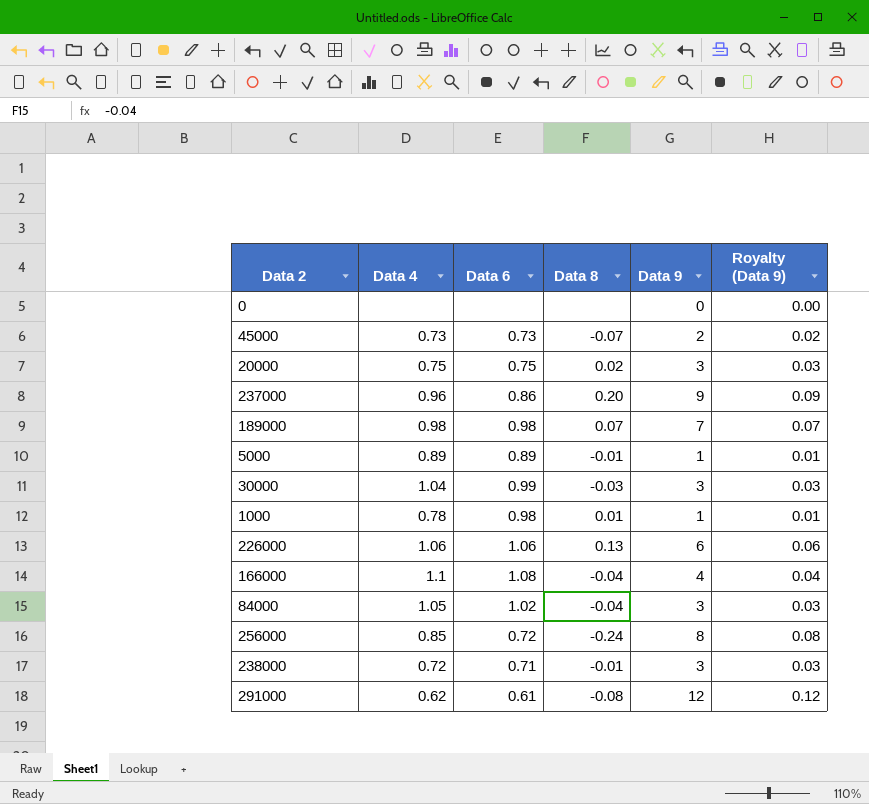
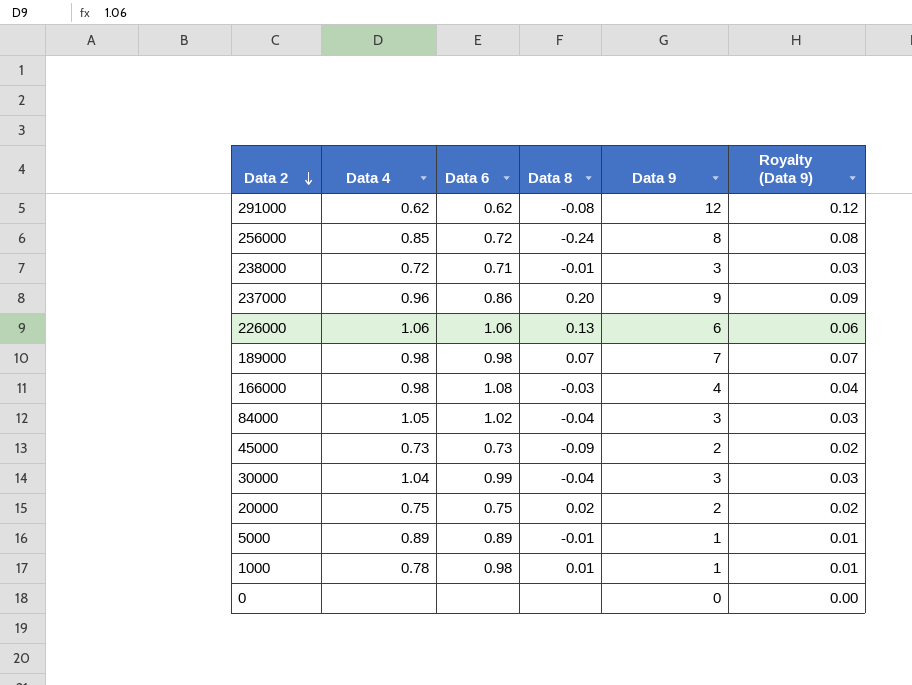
row order: none -> Data 2 descending
291000 | Data 6: 0.61 -> 0.62
166000 | Data 4: 1.1 -> 0.98
166000 | Data 8: -0.04 -> -0.03
45000 | Data 8: -0.07 -> -0.09
30000 | Data 8: -0.03 -> -0.04
20000 | Data 9: 3 -> 2
20000 | Royalty (Data 9): 0.03 -> 0.02

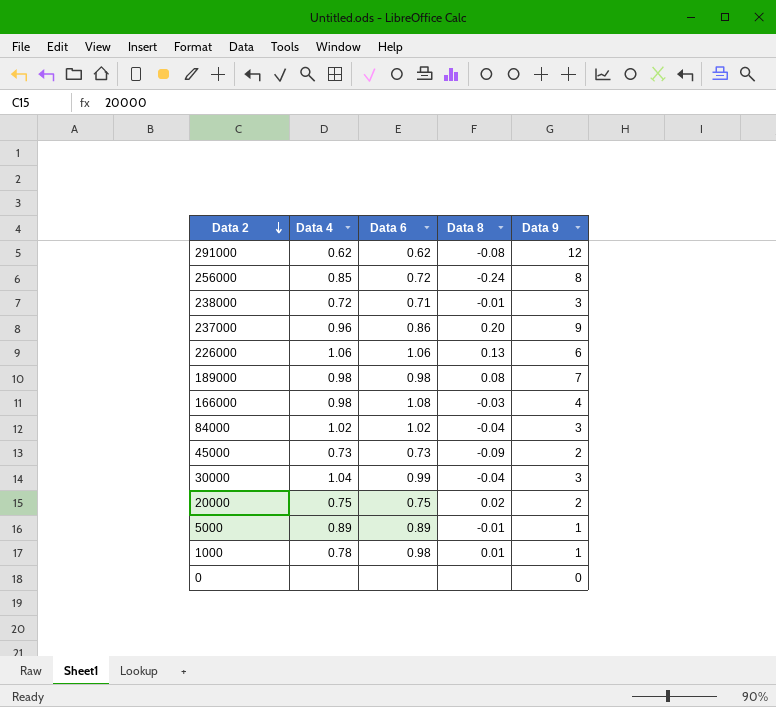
column Royalty (Data 9) | formula: [Data 9] * 0.01 -> none
189000 | Data 8: 0.07 -> 0.08
84000 | Data 4: 1.05 -> 1.02

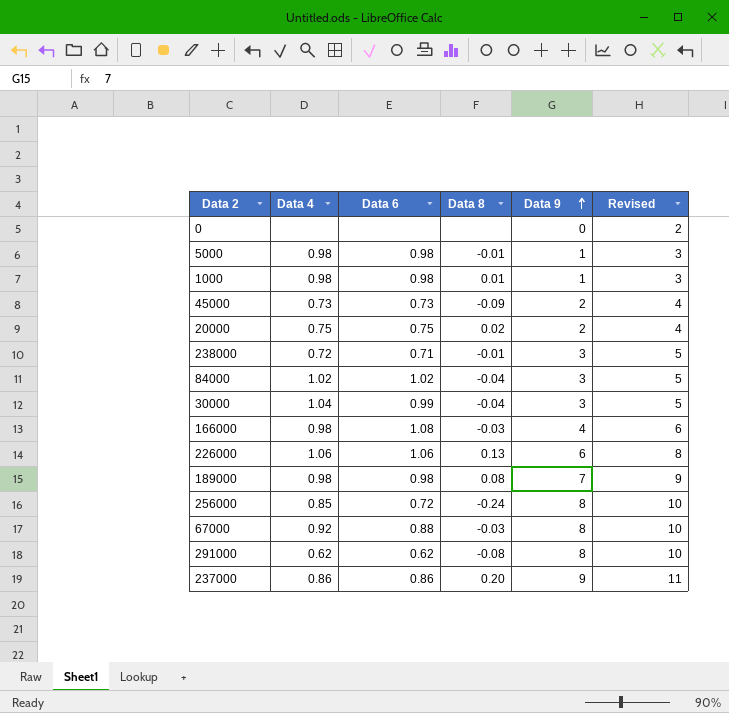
row order: Data 2 descending -> Data 9 ascending
column Revised | formula: none -> [Data 9] + 2
5000 | Data 4: 0.89 -> 0.98
5000 | Data 6: 0.89 -> 0.98
1000 | Data 4: 0.78 -> 0.98
row 67000: none -> 0.92 | 0.88 | -0.03 | 8 | 10
291000 | Data 9: 12 -> 8
237000 | Data 4: 0.96 -> 0.86

